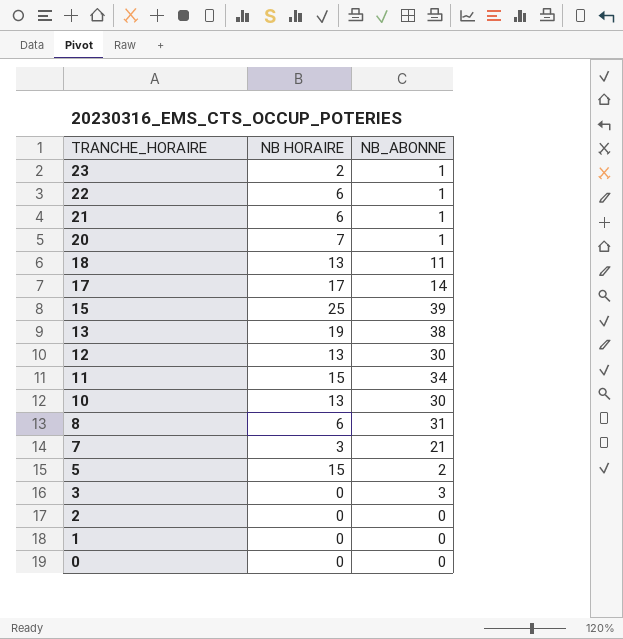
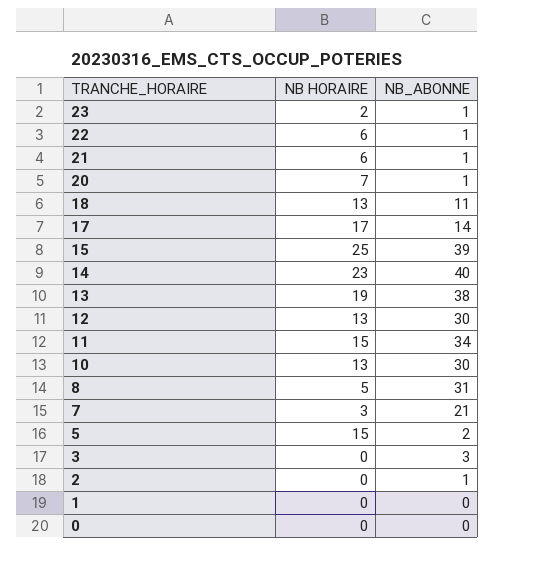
row 14: none -> 23 | 40
8 | NB HORAIRE: 6 -> 5
2 | NB_ABONNE: 0 -> 1

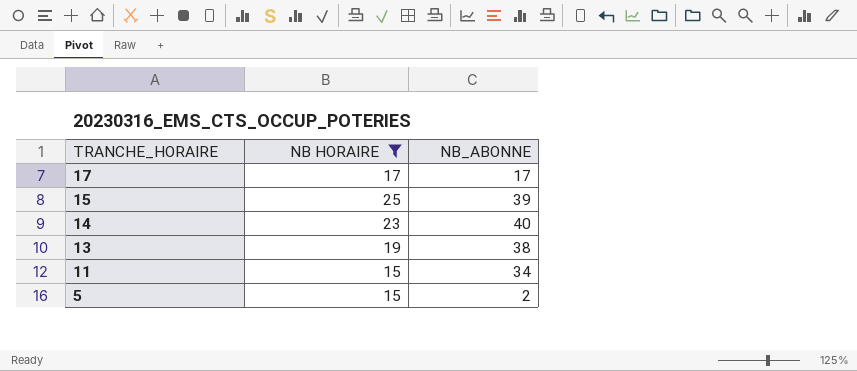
filter: none -> NB HORAIRE >= 15
17 | NB_ABONNE: 14 -> 17

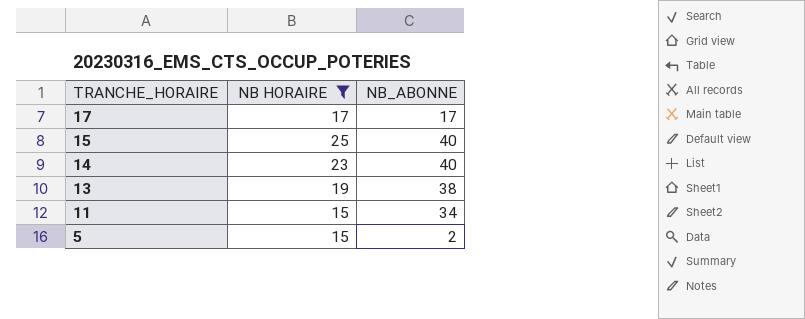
15 | NB_ABONNE: 39 -> 40

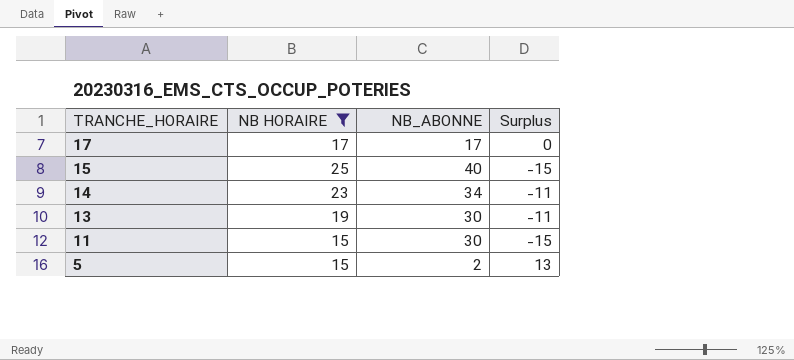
column Surplus | formula: none -> [NB HORAIRE] - [NB_ABONNE]
14 | NB_ABONNE: 40 -> 34
13 | NB_ABONNE: 38 -> 30
11 | NB_ABONNE: 34 -> 30

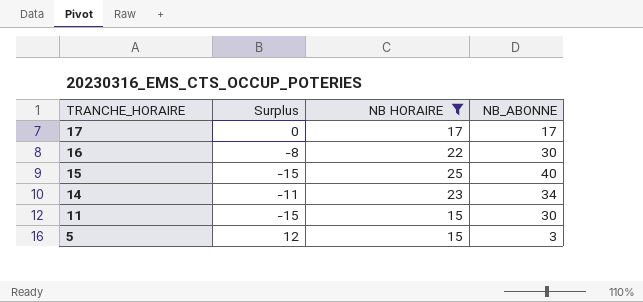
column Surplus | position: 4 -> 2
row 13: 19 | 30 | -11 -> none
row 16: none -> -8 | 22 | 30
5 | Surplus: 13 -> 12
5 | NB_ABONNE: 2 -> 3

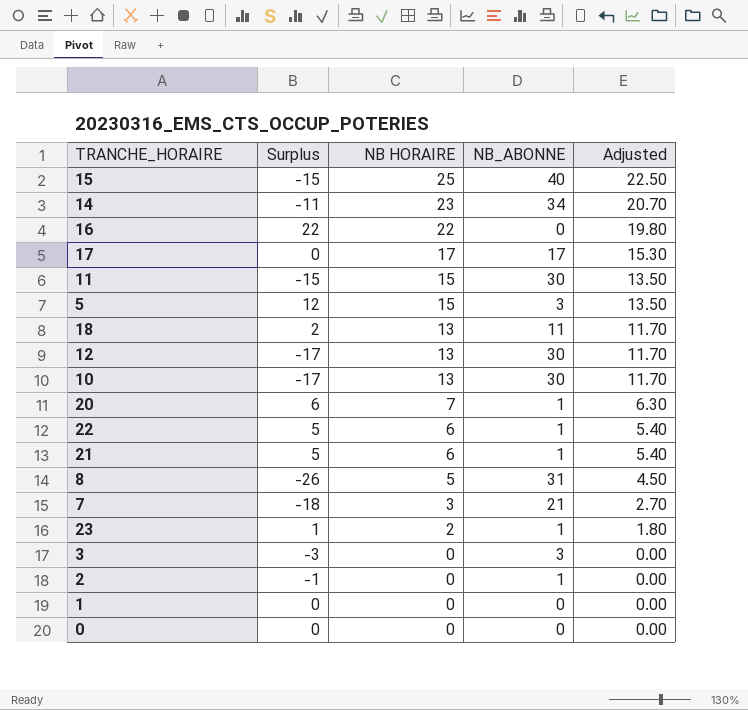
filter: NB HORAIRE >= 15 -> none
row order: TRANCHE_HORAIRE descending -> NB HORAIRE descending
column Adjusted | formula: none -> [NB HORAIRE] * 0.9
16 | Surplus: -8 -> 22
16 | NB_ABONNE: 30 -> 0

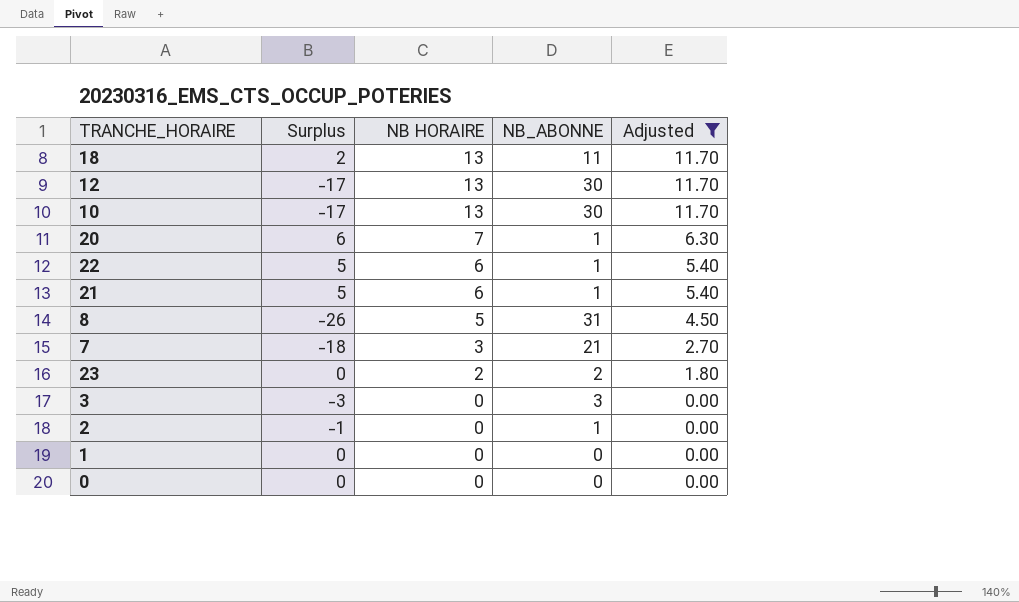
filter: none -> Adjusted <= 11.70
23 | Surplus: 1 -> 0
23 | NB_ABONNE: 1 -> 2

